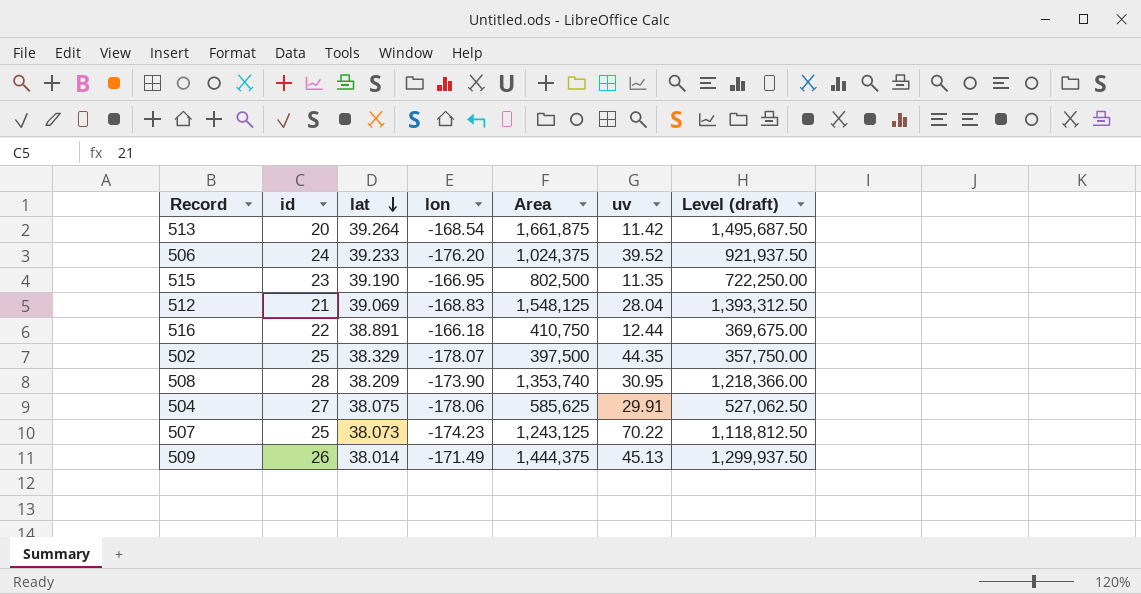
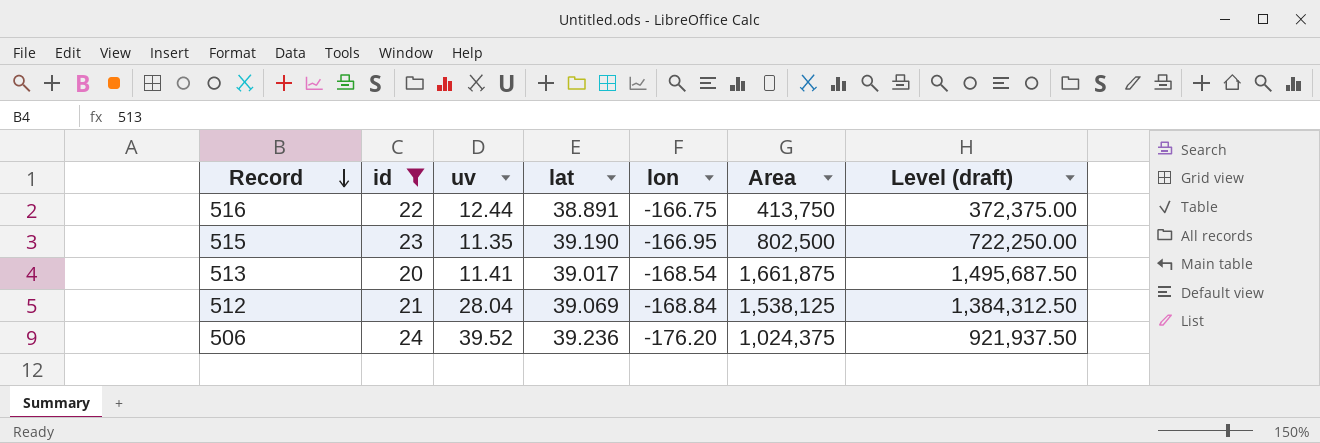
filter: none -> id <= 24
row order: lat descending -> Record descending
column uv | position: 6 -> 3
516 | lon: -166.18 -> -166.75
516 | Area: 410,750 -> 413,750
516 | Level (draft): 369,675.00 -> 372,375.00
513 | uv: 11.42 -> 11.41
513 | lat: 39.264 -> 39.017
512 | lon: -168.83 -> -168.84
512 | Area: 1,548,125 -> 1,538,125
512 | Level (draft): 1,393,312.50 -> 1,384,312.50
506 | lat: 39.233 -> 39.236

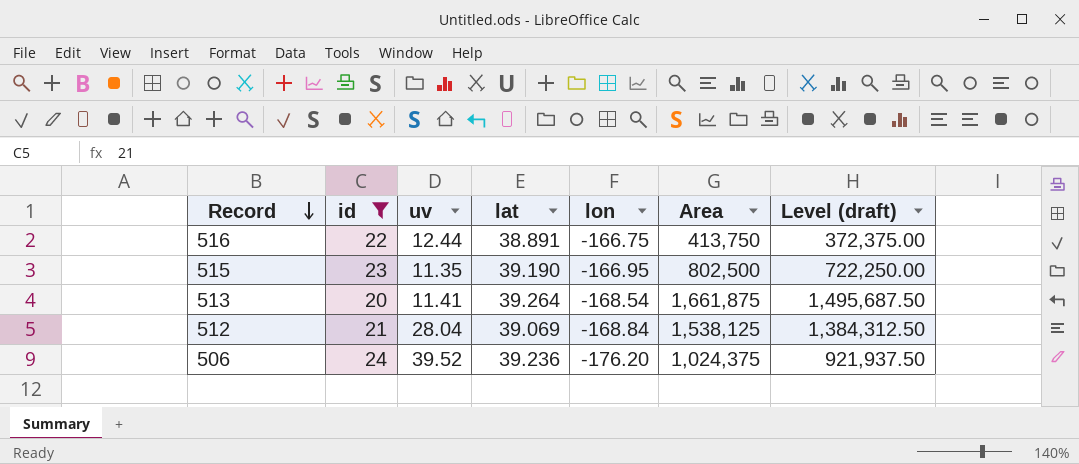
513 | lat: 39.017 -> 39.264

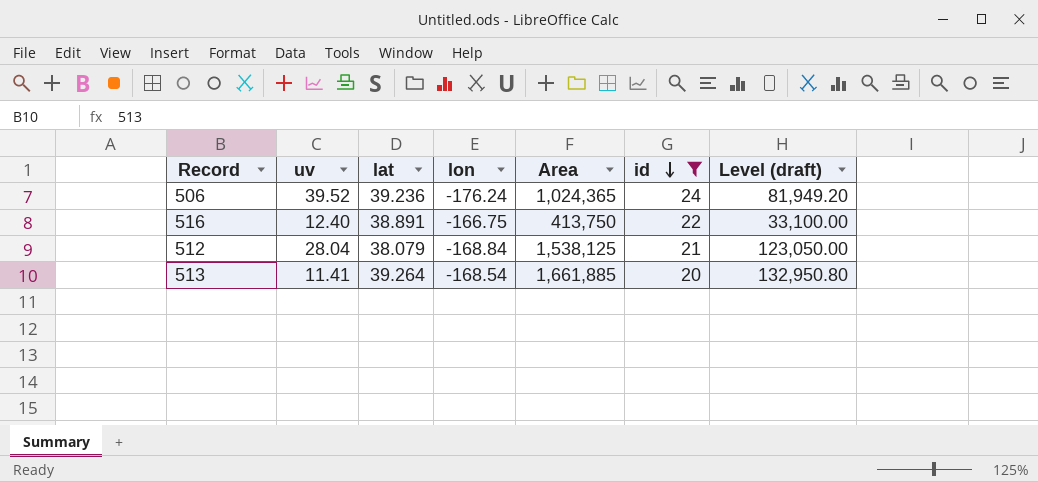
row order: Record descending -> id descending
column id | position: 2 -> 6
column Level (draft) | formula: [Area] * 0.9 -> [Area] * 0.08
row 515: 23 | 11.35 | 39.190 | -166.95 | 802,500 | 722,250.00 -> none
506 | lon: -176.20 -> -176.24
506 | Area: 1,024,375 -> 1,024,365
516 | uv: 12.44 -> 12.40
512 | lat: 39.069 -> 38.079
513 | Area: 1,661,875 -> 1,661,885

